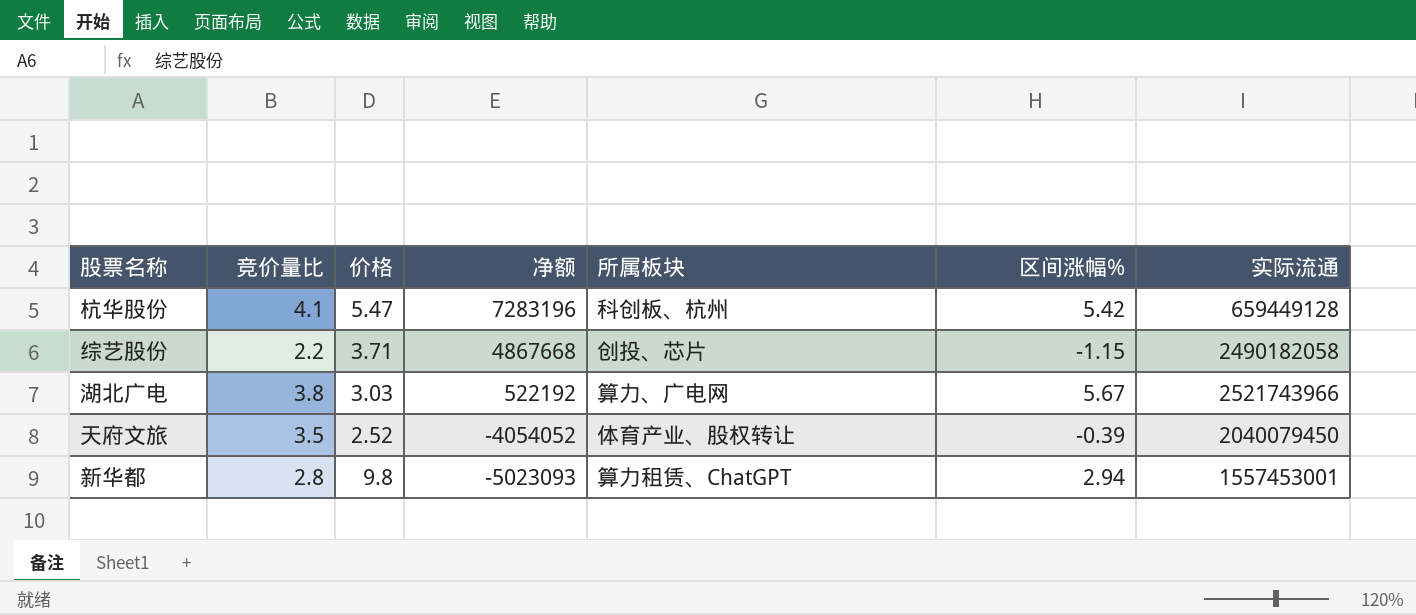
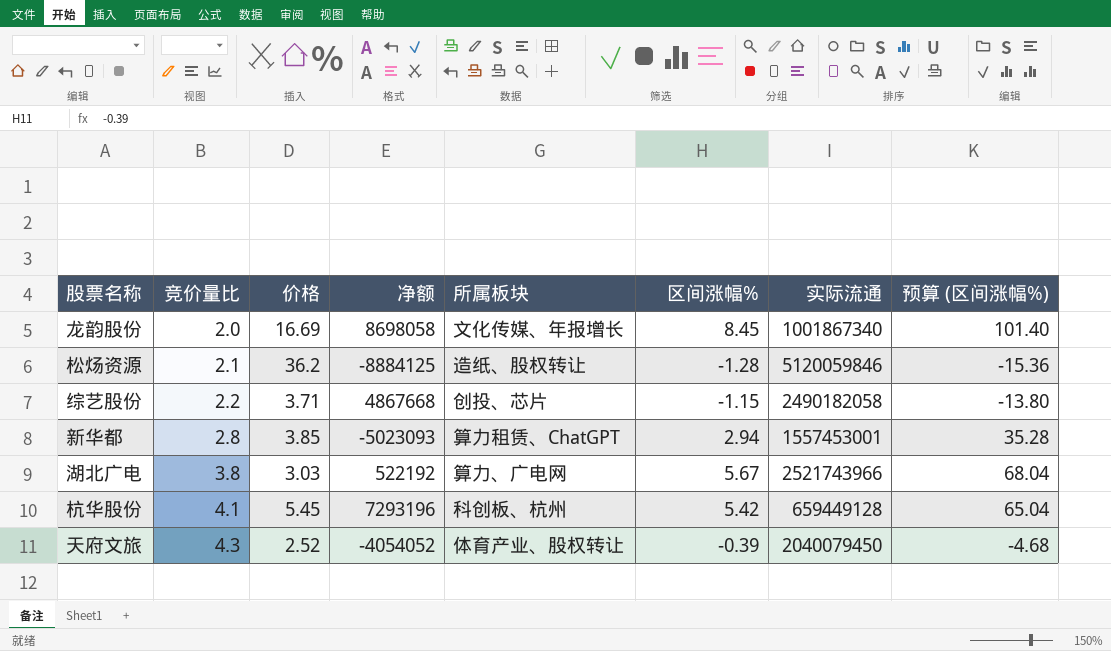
row order: 净额 descending -> 竞价量比 ascending
column 预算 (区间涨幅%) | formula: none -> [区间涨幅%] * 12
row 龙韵股份: none -> 2.0 | 16.69 | 8698058 | 文化传媒、年报增长 | 8.45 | 1001867340 | 101.40
row 松炀资源: none -> 2.1 | 36.2 | -8884125 | 造纸、股权转让 | -1.28 | 5120059846 | -15.36
新华都 | 价格: 9.8 -> 3.85
杭华股份 | 价格: 5.47 -> 5.45
杭华股份 | 净额: 7283196 -> 7293196
天府文旅 | 竞价量比: 3.5 -> 4.3

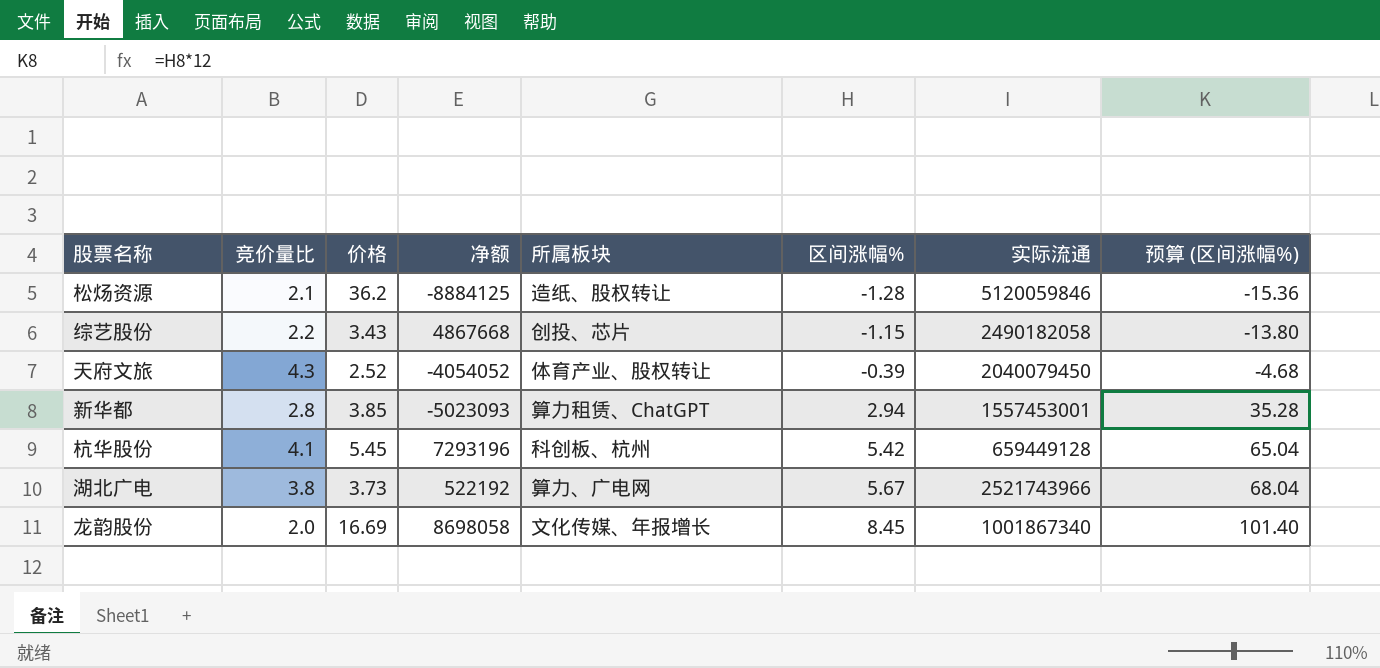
row order: 竞价量比 ascending -> 区间涨幅% ascending
综艺股份 | 价格: 3.71 -> 3.43
湖北广电 | 价格: 3.03 -> 3.73

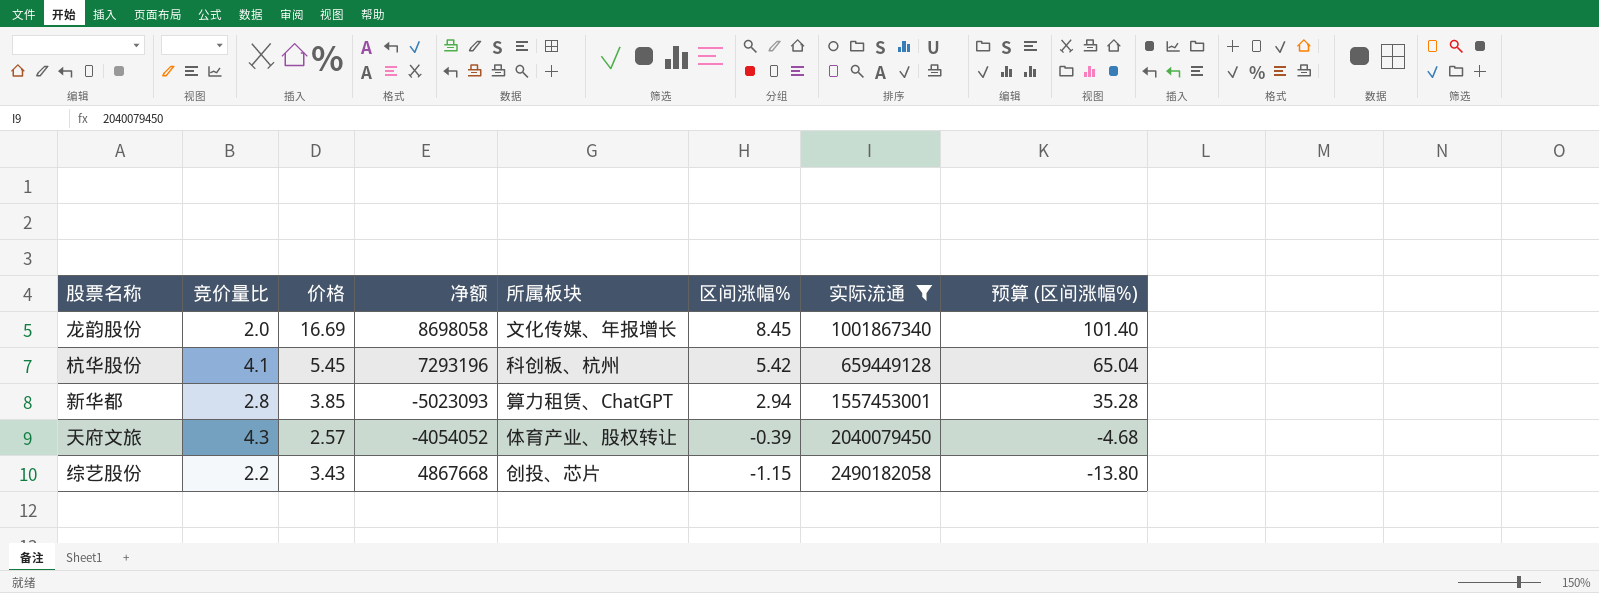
filter: none -> 实际流通 <= 2490182058
row order: 区间涨幅% ascending -> 区间涨幅% descending
天府文旅 | 价格: 2.52 -> 2.57

